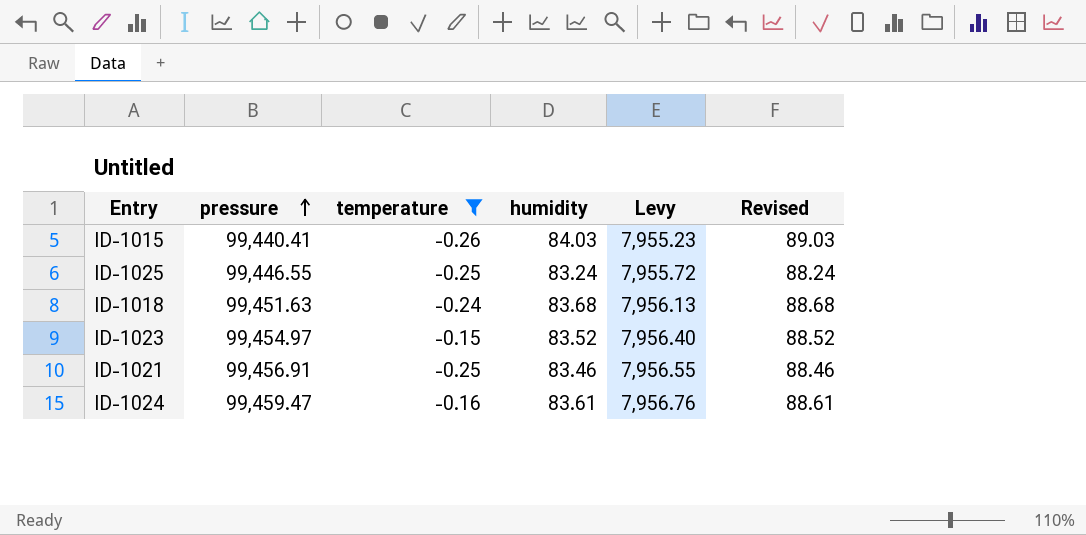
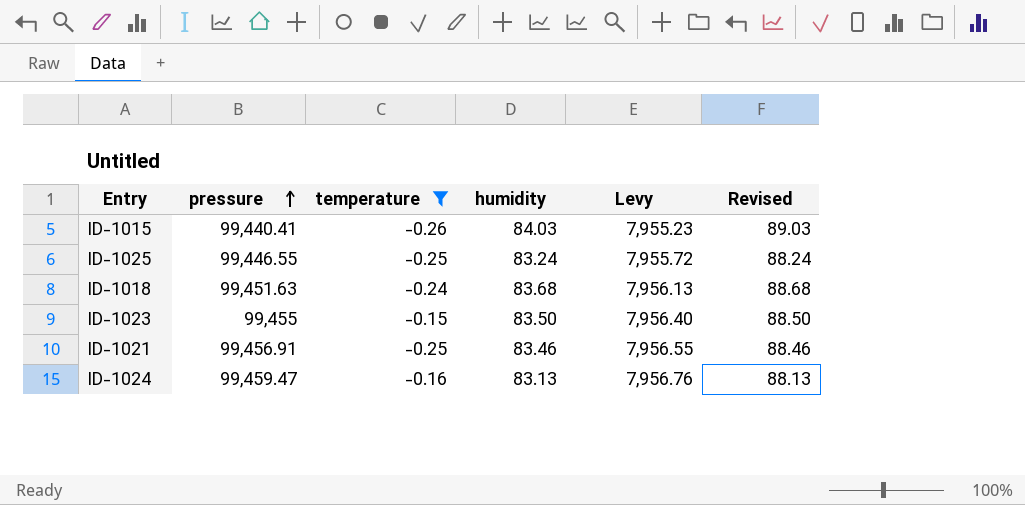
ID-1023 | pressure: 99,454.97 -> 99,455
ID-1023 | humidity: 83.52 -> 83.50
ID-1023 | Revised: 88.52 -> 88.50
ID-1024 | humidity: 83.61 -> 83.13
ID-1024 | Revised: 88.61 -> 88.13

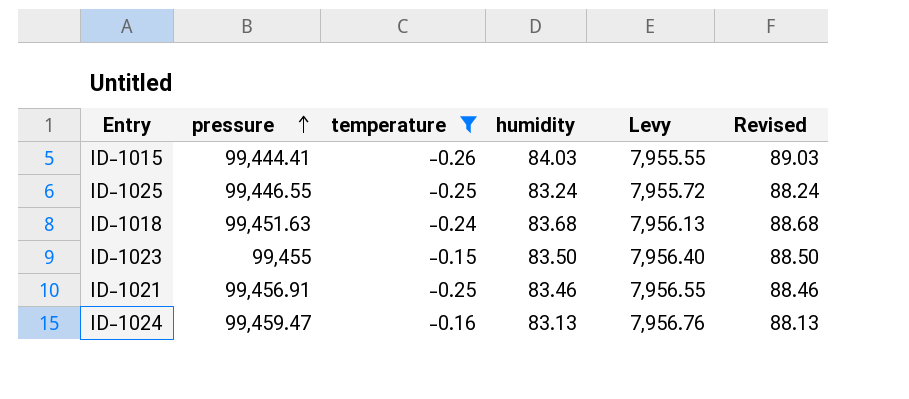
ID-1015 | pressure: 99,440.41 -> 99,444.41
ID-1015 | Levy: 7,955.23 -> 7,955.55

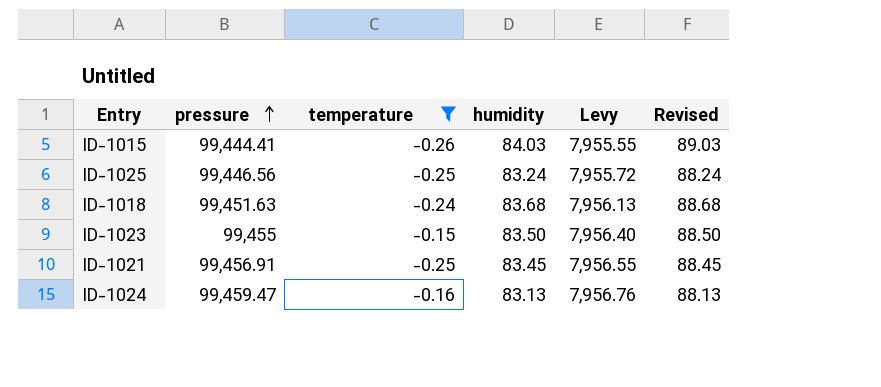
ID-1025 | pressure: 99,446.55 -> 99,446.56
ID-1021 | humidity: 83.46 -> 83.45
ID-1021 | Revised: 88.46 -> 88.45

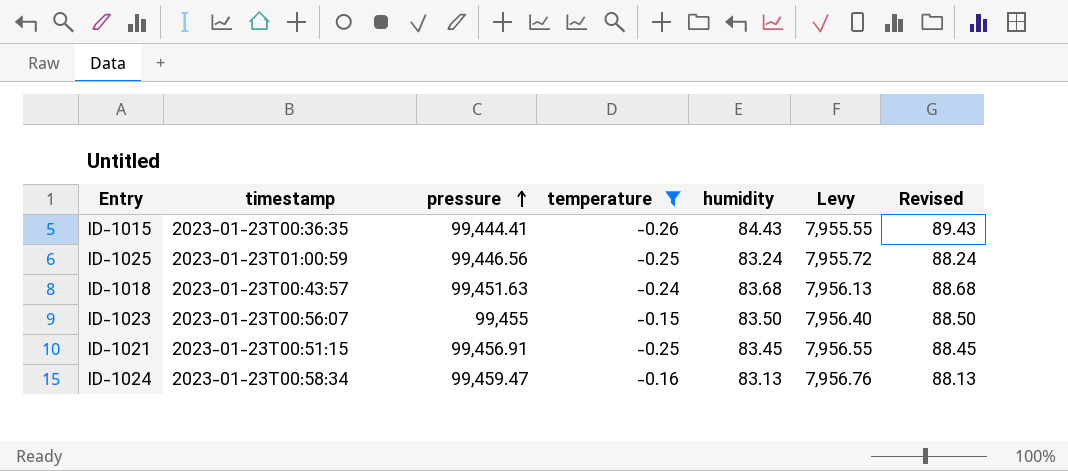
column timestamp | position: none -> 2
ID-1015 | humidity: 84.03 -> 84.43
ID-1015 | Revised: 89.03 -> 89.43

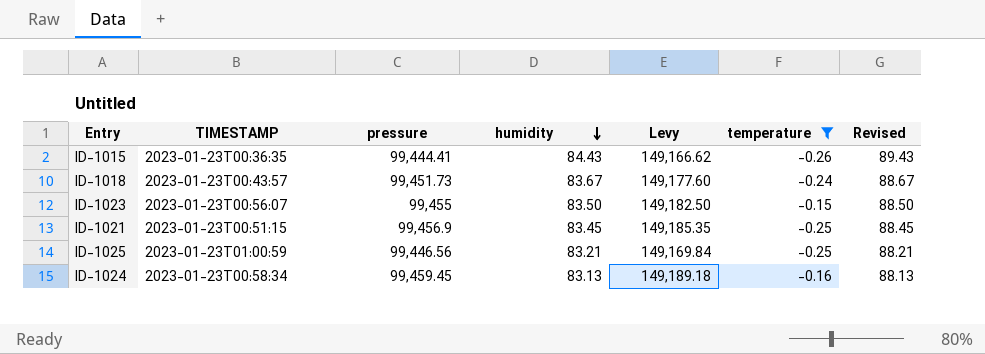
row order: pressure ascending -> humidity descending
column name: timestamp -> TIMESTAMP
column Levy | formula: [pressure] * 0.08 -> [pressure] * 1.5
column temperature | position: 4 -> 6
ID-1018 | pressure: 99,451.63 -> 99,451.73
ID-1018 | humidity: 83.68 -> 83.67
ID-1018 | Revised: 88.68 -> 88.67
ID-1021 | pressure: 99,456.91 -> 99,456.9
ID-1025 | humidity: 83.24 -> 83.21
ID-1025 | Revised: 88.24 -> 88.21
ID-1024 | pressure: 99,459.47 -> 99,459.45

